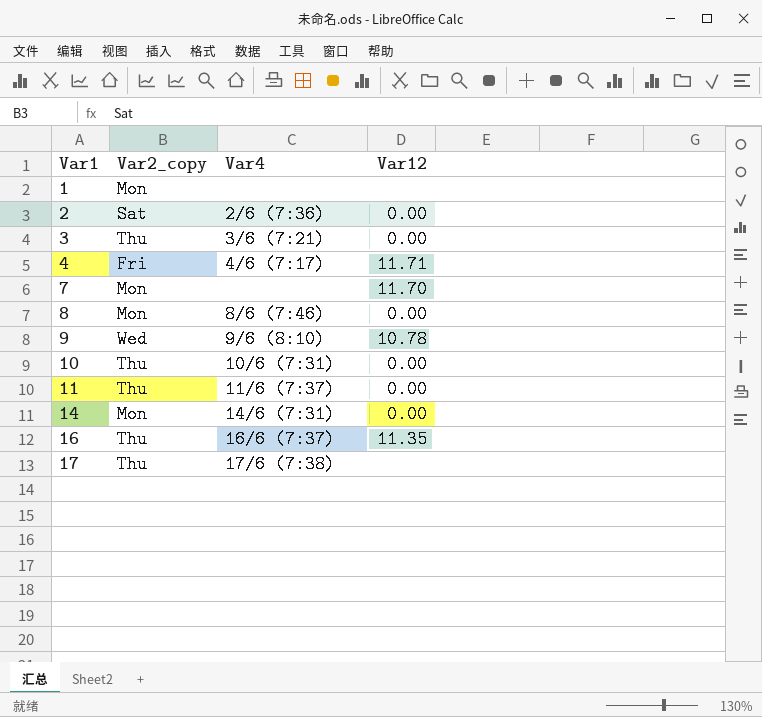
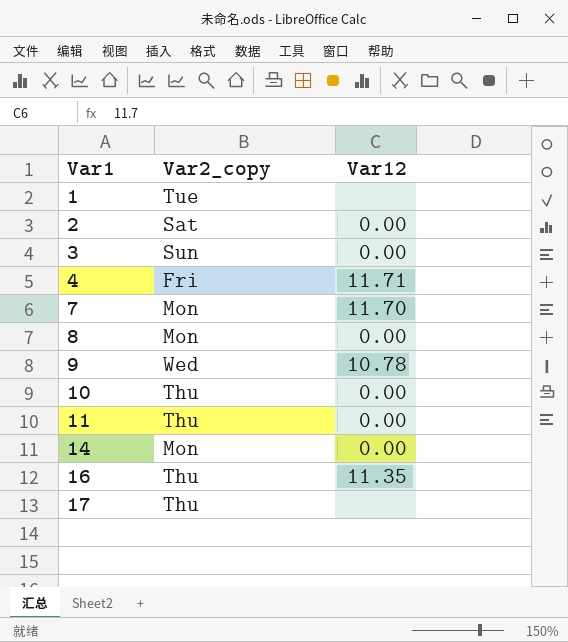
column Var4 | position: 3 -> none
1 | Var2_copy: Mon -> Tue
3 | Var2_copy: Thu -> Sun

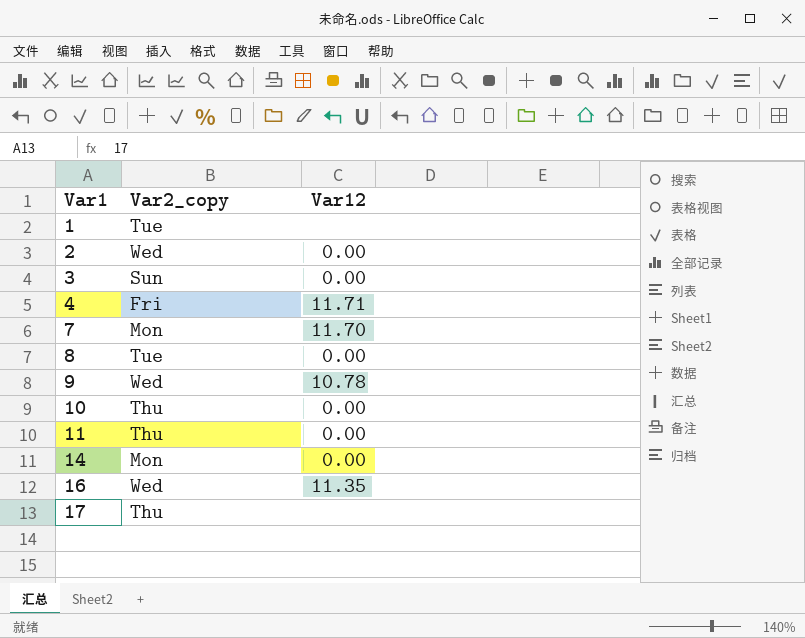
2 | Var2_copy: Sat -> Wed
8 | Var2_copy: Mon -> Tue
16 | Var2_copy: Thu -> Wed

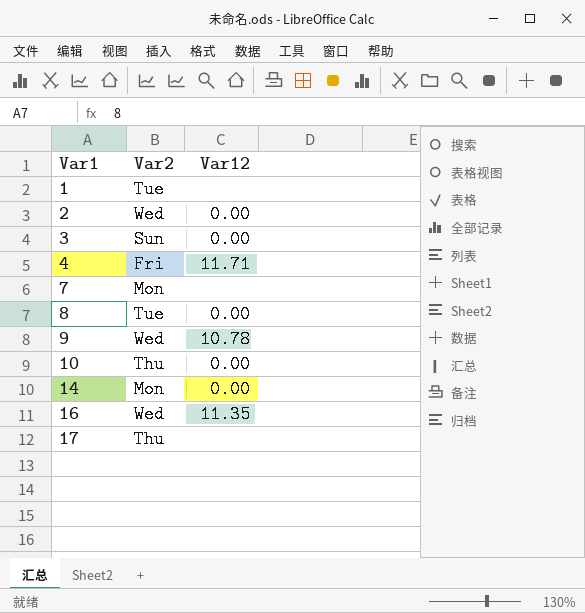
column name: Var2_copy -> Var2
row 11: Thu | 0.00 -> none
7 | Var12: 11.70 -> none

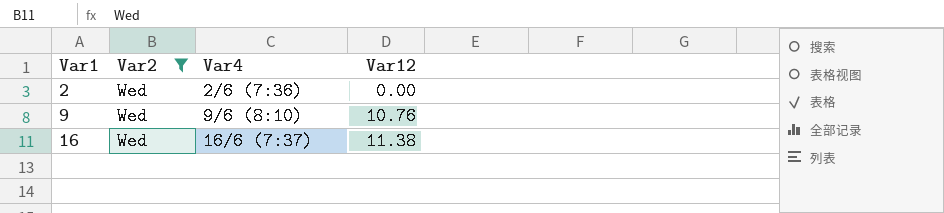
filter: none -> Var2 = Wed
column Var4 | position: none -> 3
9 | Var12: 10.78 -> 10.76
16 | Var12: 11.35 -> 11.38

